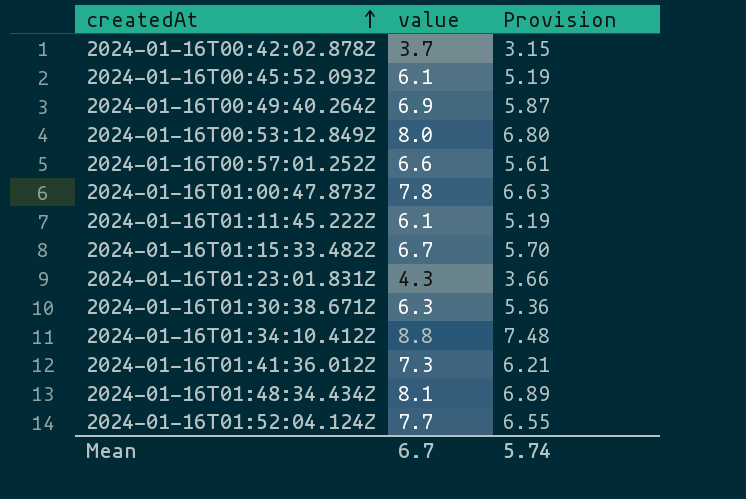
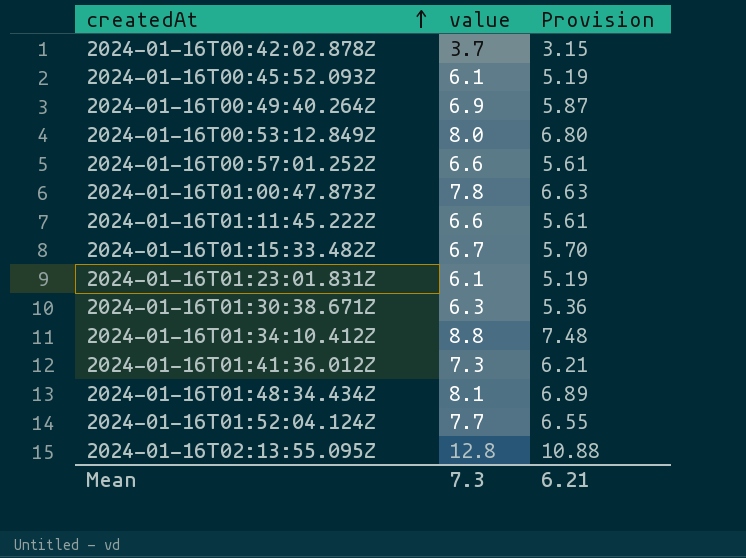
2024-01-16T01:11:45.222Z | value: 6.1 -> 6.6
2024-01-16T01:11:45.222Z | Provision: 5.19 -> 5.61
2024-01-16T01:23:01.831Z | value: 4.3 -> 6.1
2024-01-16T01:23:01.831Z | Provision: 3.66 -> 5.19
row 2024-01-16T02:13:55.095Z: none -> 12.8 | 10.88
Mean | value: 6.7 -> 7.3
Mean | Provision: 5.74 -> 6.21

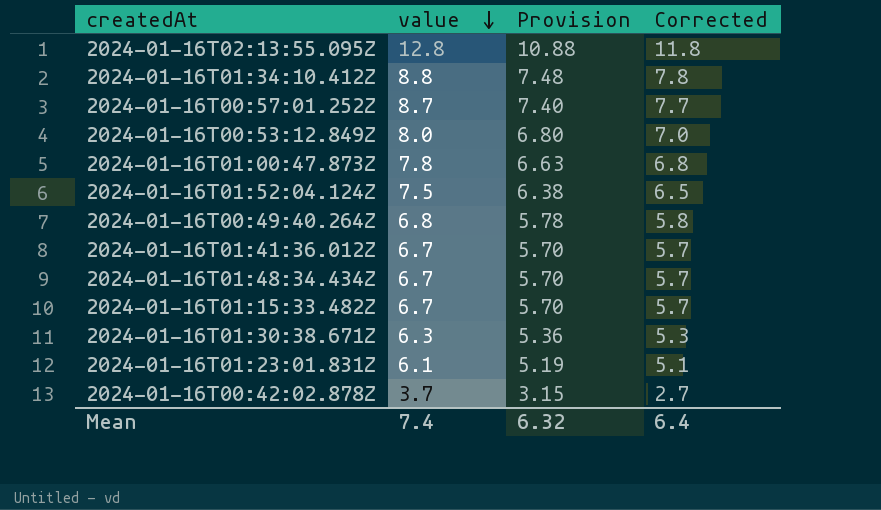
row order: createdAt ascending -> value descending
column Corrected | formula: none -> [value] - 1
row 2024-01-16T00:45:52.093Z: 6.1 | 5.19 -> none
row 2024-01-16T01:11:45.222Z: 6.6 | 5.61 -> none
2024-01-16T00:57:01.252Z | value: 6.6 -> 8.7
2024-01-16T00:57:01.252Z | Provision: 5.61 -> 7.40
2024-01-16T01:52:04.124Z | value: 7.7 -> 7.5
2024-01-16T01:52:04.124Z | Provision: 6.55 -> 6.38
2024-01-16T00:49:40.264Z | value: 6.9 -> 6.8
2024-01-16T00:49:40.264Z | Provision: 5.87 -> 5.78
2024-01-16T01:41:36.012Z | value: 7.3 -> 6.7
2024-01-16T01:41:36.012Z | Provision: 6.21 -> 5.70
2024-01-16T01:48:34.434Z | value: 8.1 -> 6.7
2024-01-16T01:48:34.434Z | Provision: 6.89 -> 5.70
Mean | value: 7.3 -> 7.4
Mean | Provision: 6.21 -> 6.32

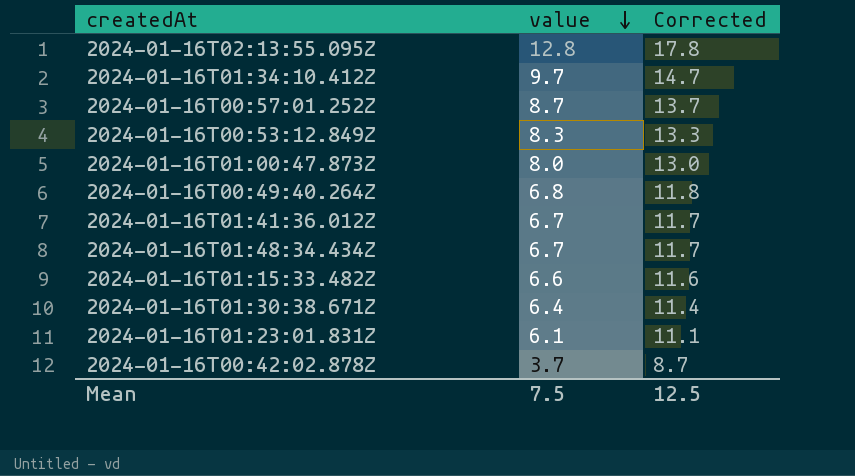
column Provision | formula: [value] * 0.85 -> none
column Corrected | formula: [value] - 1 -> [value] + 5
row 2024-01-16T01:52:04.124Z: 7.5 | 6.38 | 6.5 -> none
2024-01-16T01:34:10.412Z | value: 8.8 -> 9.7
2024-01-16T00:53:12.849Z | value: 8.0 -> 8.3
2024-01-16T01:00:47.873Z | value: 7.8 -> 8.0
2024-01-16T01:15:33.482Z | value: 6.7 -> 6.6
2024-01-16T01:30:38.671Z | value: 6.3 -> 6.4
Mean | value: 7.4 -> 7.5
Mean | Corrected: 6.4 -> 12.5

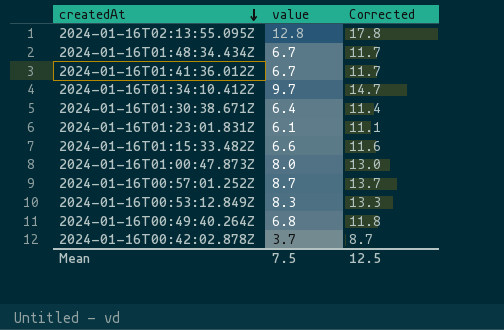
row order: value descending -> createdAt descending

